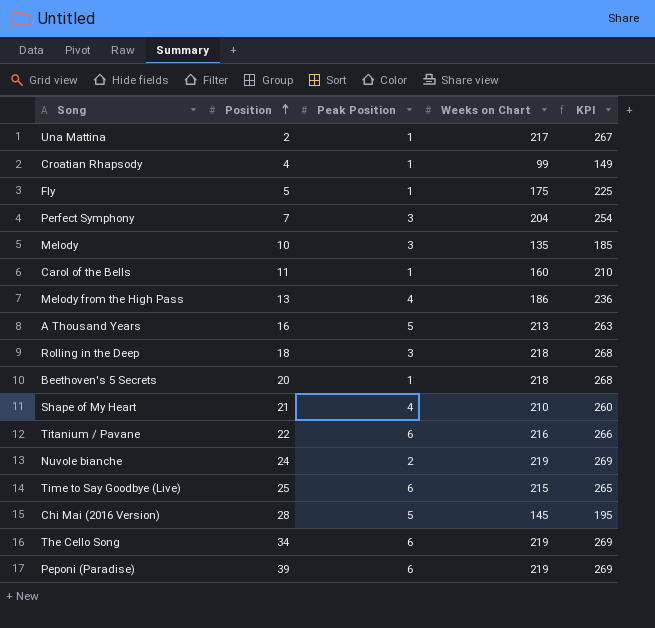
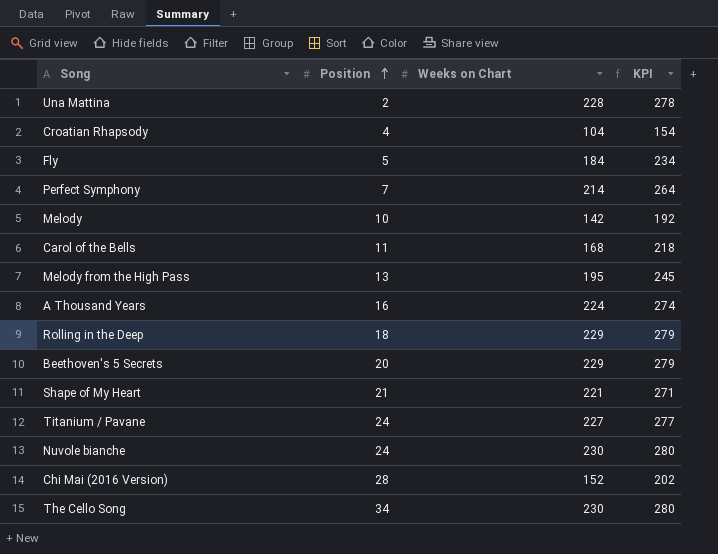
column Peak Position | position: 3 -> none
row Time to Say Goodbye (Live): 25 | 6 | 215 | 265 -> none
row Peponi (Paradise): 39 | 6 | 219 | 269 -> none
Una Mattina | Weeks on Chart: 217 -> 228
Una Mattina | KPI: 267 -> 278
Croatian Rhapsody | Weeks on Chart: 99 -> 104
Croatian Rhapsody | KPI: 149 -> 154
Fly | Weeks on Chart: 175 -> 184
Fly | KPI: 225 -> 234
Perfect Symphony | Weeks on Chart: 204 -> 214
Perfect Symphony | KPI: 254 -> 264
Melody | Weeks on Chart: 135 -> 142
Melody | KPI: 185 -> 192
Carol of the Bells | Weeks on Chart: 160 -> 168
Carol of the Bells | KPI: 210 -> 218
Melody from the High Pass | Weeks on Chart: 186 -> 195
Melody from the High Pass | KPI: 236 -> 245
A Thousand Years | Weeks on Chart: 213 -> 224
A Thousand Years | KPI: 263 -> 274
Rolling in the Deep | Weeks on Chart: 218 -> 229
Rolling in the Deep | KPI: 268 -> 279
Beethoven's 5 Secrets | Weeks on Chart: 218 -> 229
Beethoven's 5 Secrets | KPI: 268 -> 279
Shape of My Heart | Weeks on Chart: 210 -> 221
Shape of My Heart | KPI: 260 -> 271
Titanium / Pavane | Position: 22 -> 24
Titanium / Pavane | Weeks on Chart: 216 -> 227
Titanium / Pavane | KPI: 266 -> 277
Nuvole bianche | Weeks on Chart: 219 -> 230
Nuvole bianche | KPI: 269 -> 280
Chi Mai (2016 Version) | Weeks on Chart: 145 -> 152
Chi Mai (2016 Version) | KPI: 195 -> 202
The Cello Song | Weeks on Chart: 219 -> 230
The Cello Song | KPI: 269 -> 280

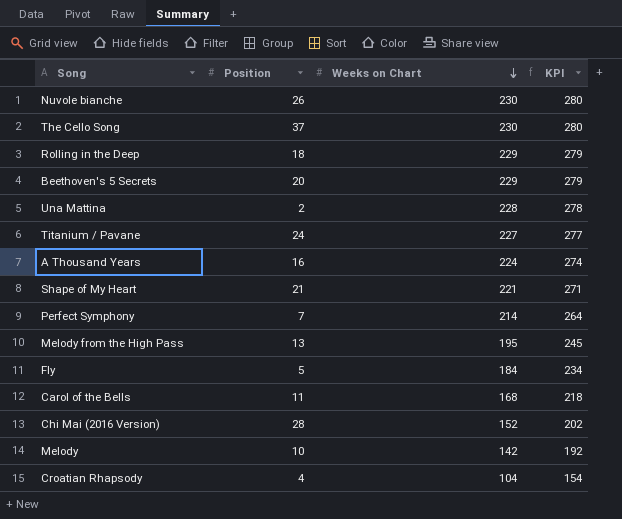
row order: Position ascending -> Weeks on Chart descending
Nuvole bianche | Position: 24 -> 26
The Cello Song | Position: 34 -> 37

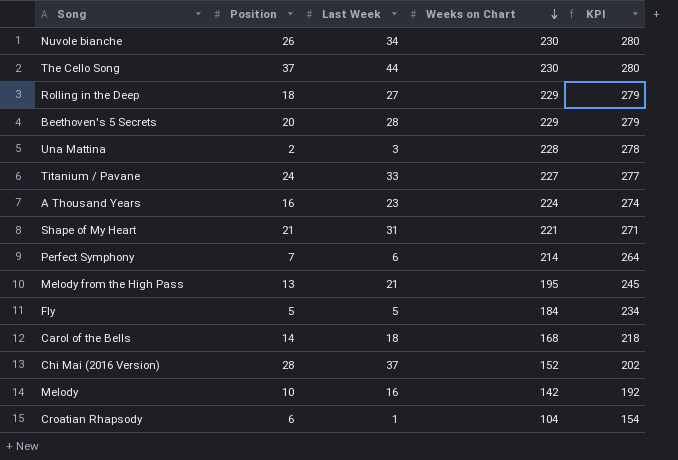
column Last Week | position: none -> 3
Carol of the Bells | Position: 11 -> 14
Croatian Rhapsody | Position: 4 -> 6

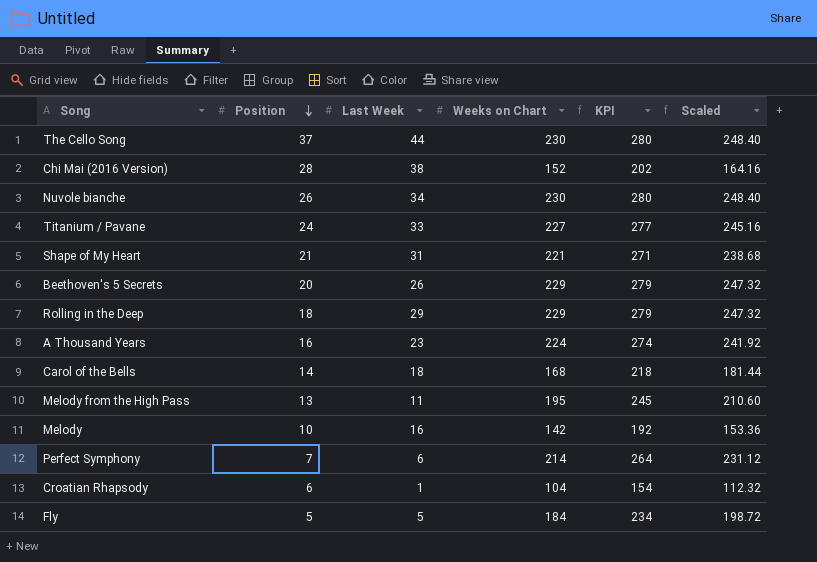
row order: Weeks on Chart descending -> Position descending
column Scaled | formula: none -> [Weeks on Chart] * 1.08
row Una Mattina: 2 | 3 | 228 | 278 -> none
Chi Mai (2016 Version) | Last Week: 37 -> 38
Beethoven's 5 Secrets | Last Week: 28 -> 26
Rolling in the Deep | Last Week: 27 -> 29
Melody from the High Pass | Last Week: 21 -> 11

